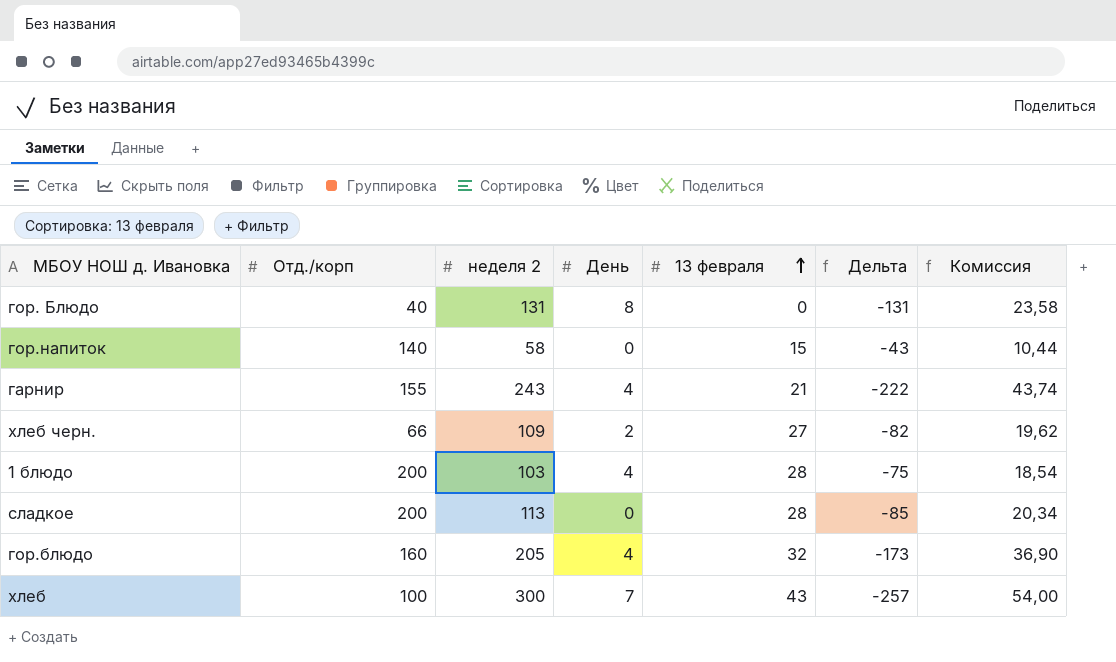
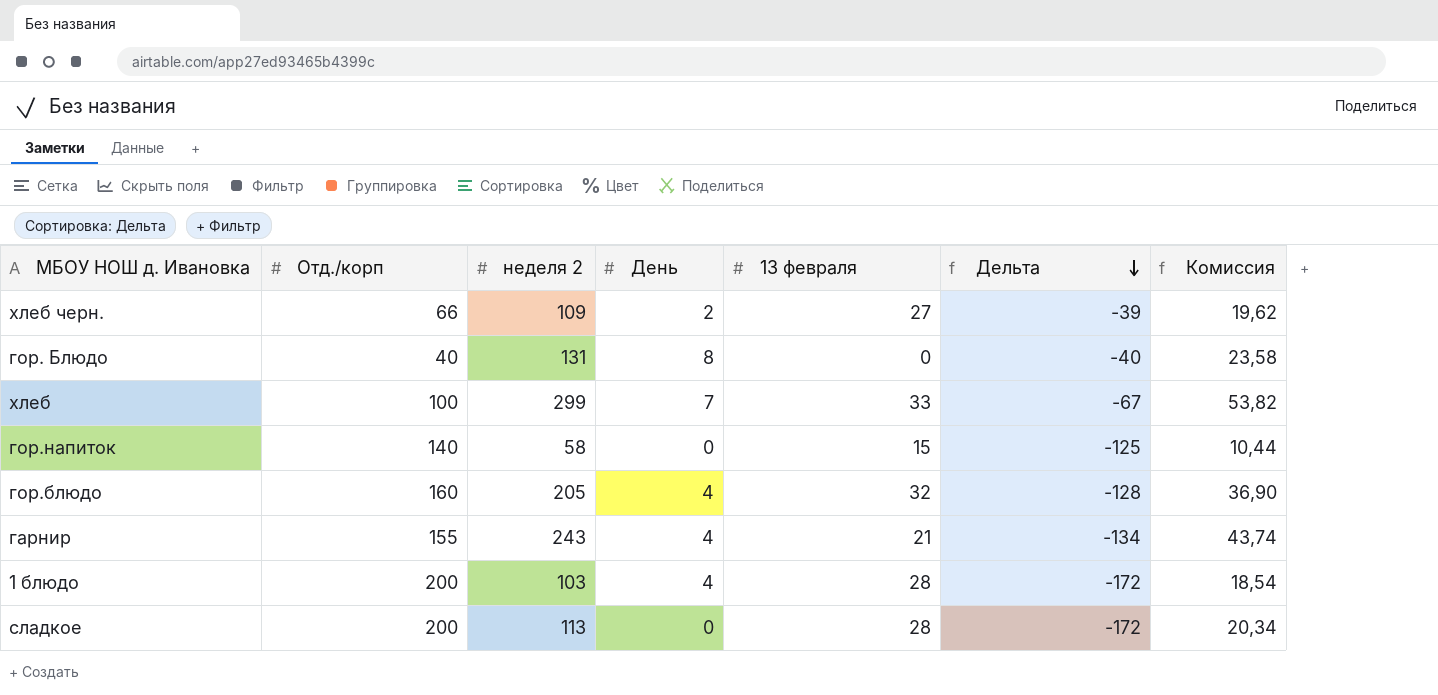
row order: 13 февраля ascending -> Дельта descending
column Дельта | formula: [13 февраля] - [неделя 2] -> [13 февраля] - [Отд./корп]
хлеб | неделя 2: 300 -> 299
хлеб | 13 февраля: 43 -> 33
хлеб | Комиссия: 54,00 -> 53,82

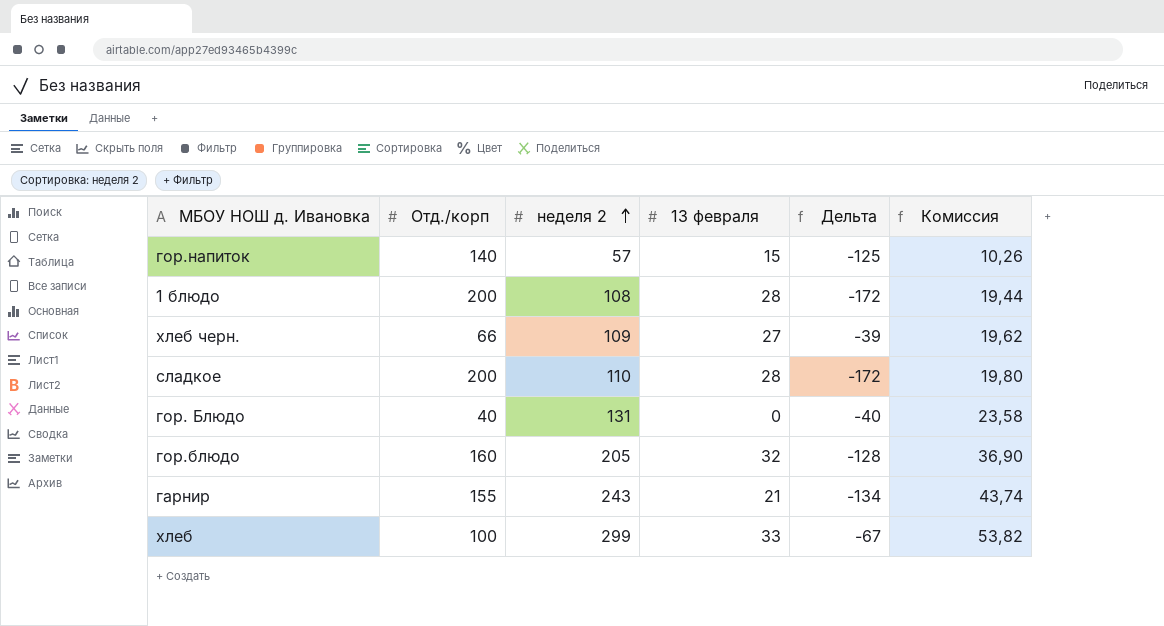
row order: Дельта descending -> неделя 2 ascending
column День | position: 4 -> none
гор.напиток | неделя 2: 58 -> 57
гор.напиток | Комиссия: 10,44 -> 10,26
1 блюдо | неделя 2: 103 -> 108
1 блюдо | Комиссия: 18,54 -> 19,44
сладкое | неделя 2: 113 -> 110
сладкое | Комиссия: 20,34 -> 19,80

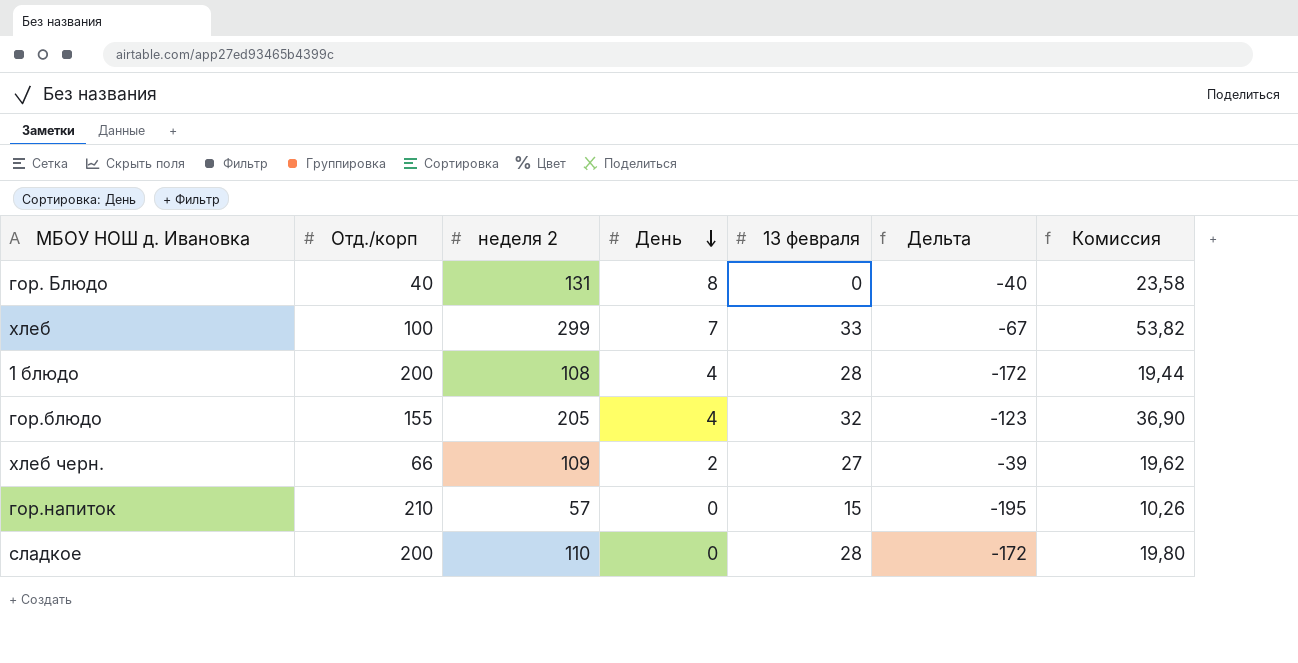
row order: неделя 2 ascending -> День descending
column День | position: none -> 4
row гарнир: 155 | 243 | 21 | -134 | 43,74 -> none
гор.блюдо | Отд./корп: 160 -> 155
гор.блюдо | Дельта: -128 -> -123
гор.напиток | Отд./корп: 140 -> 210
гор.напиток | Дельта: -125 -> -195

